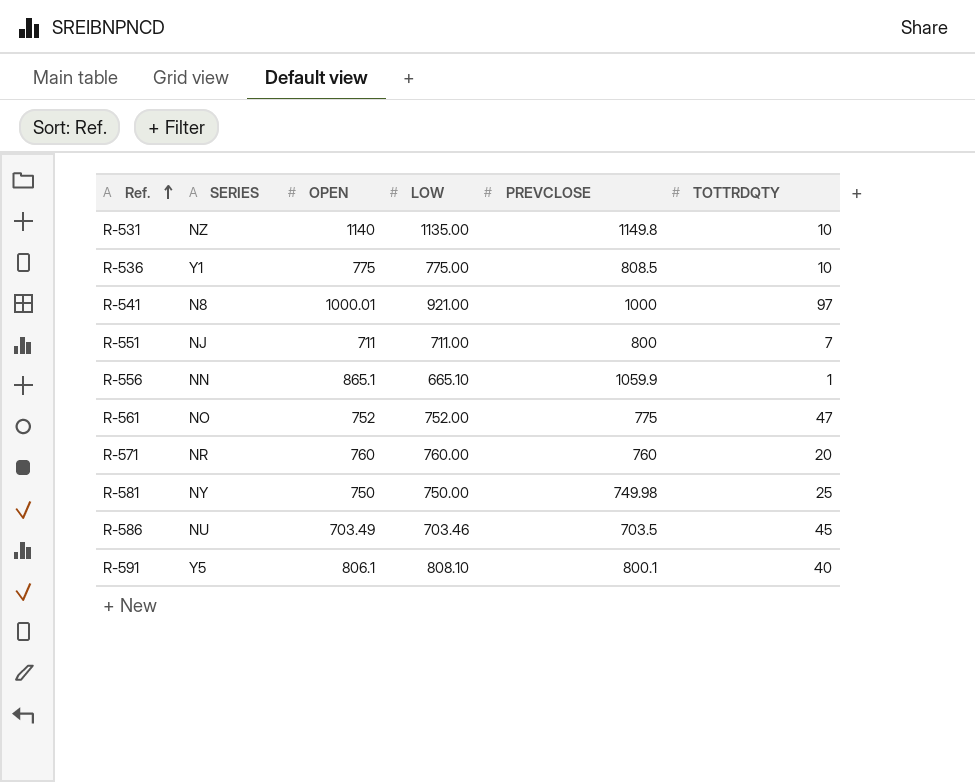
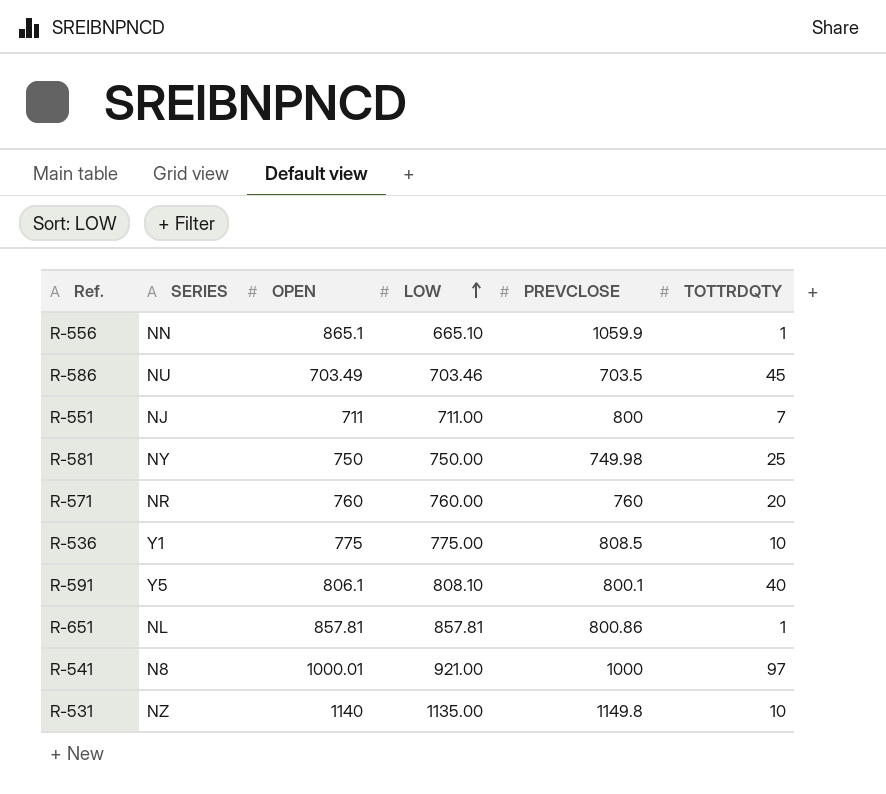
row order: Ref. ascending -> LOW ascending
row R-561: NO | 752 | 752.00 | 775 | 47 -> none
row R-651: none -> NL | 857.81 | 857.81 | 800.86 | 1

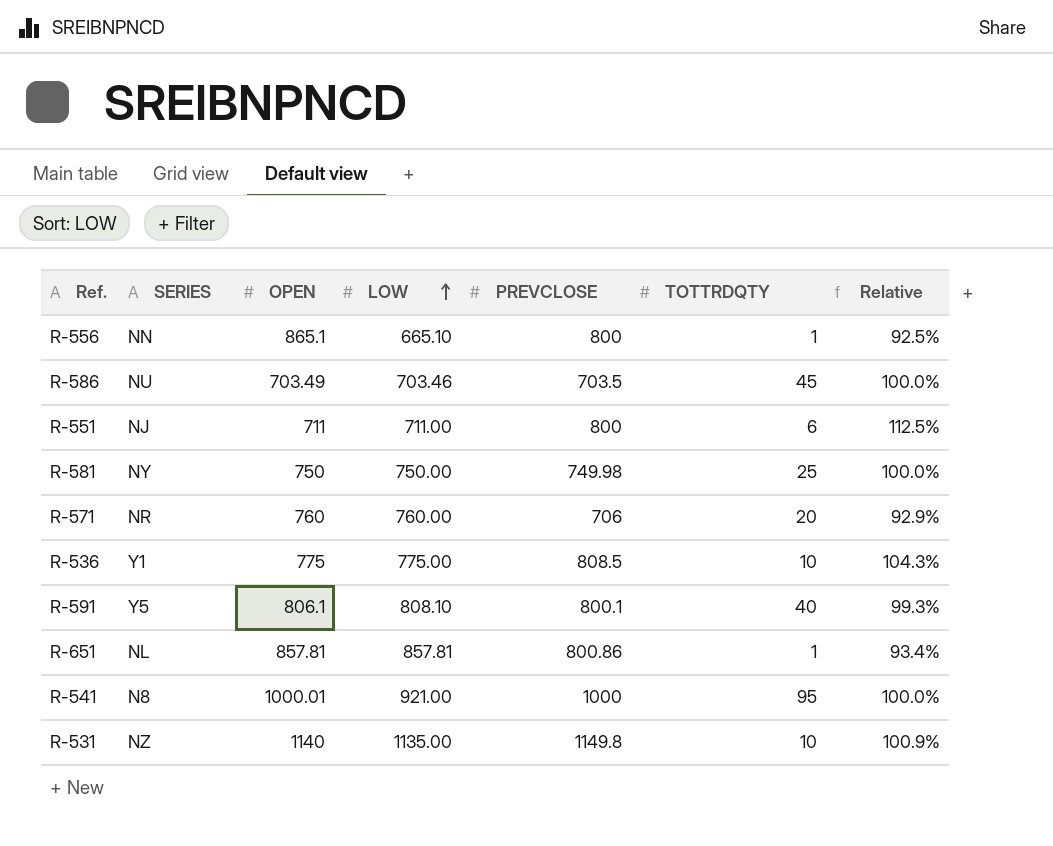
column Relative | formula: none -> [PREVCLOSE] / [OPEN]
R-556 | PREVCLOSE: 1059.9 -> 800
R-551 | TOTTRDQTY: 7 -> 6
R-571 | PREVCLOSE: 760 -> 706
R-541 | TOTTRDQTY: 97 -> 95

